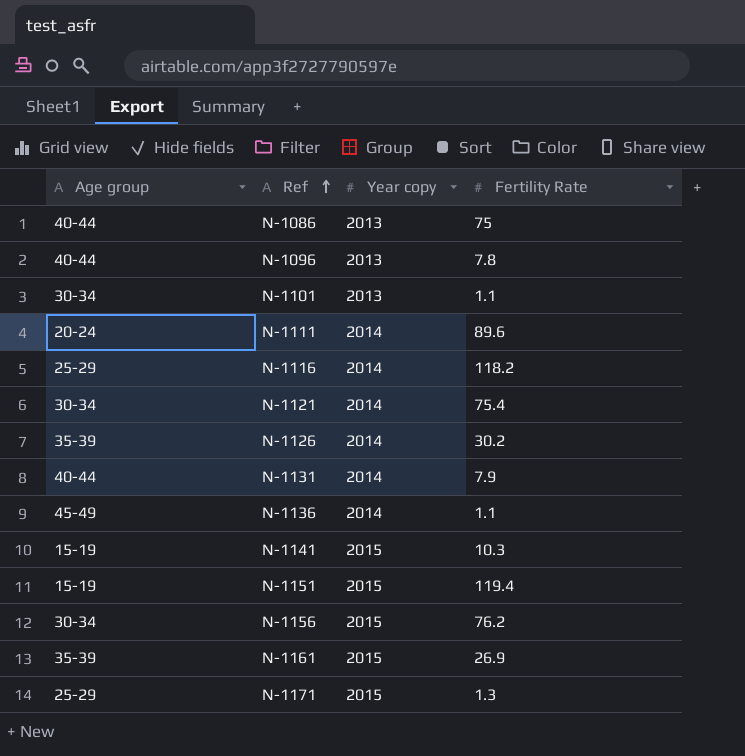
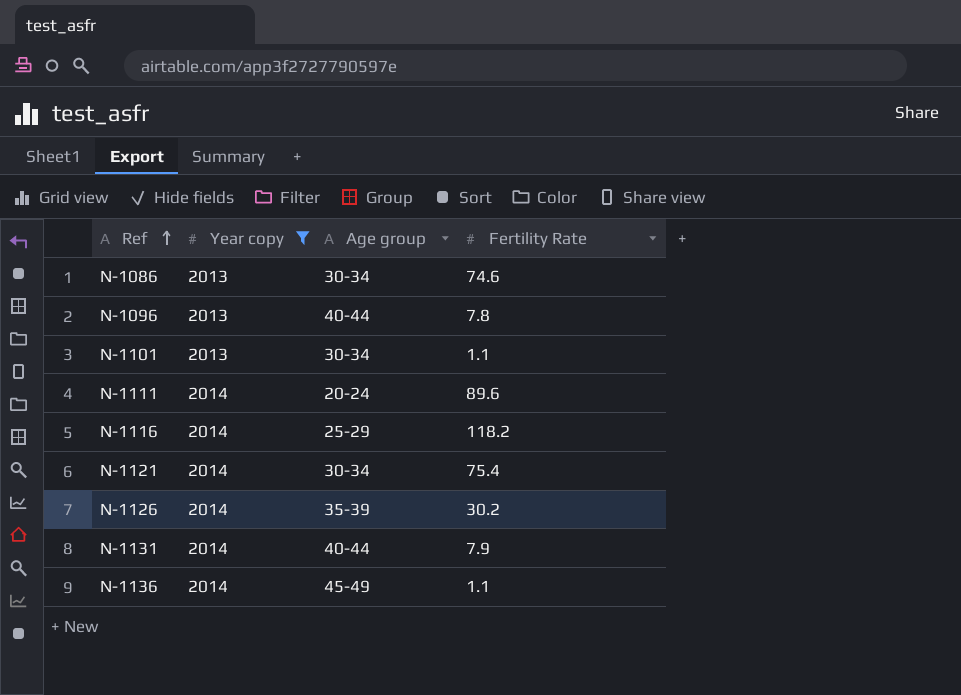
filter: none -> Year copy != 2015
column Age group | position: 1 -> 3
N-1086 | Age group: 40-44 -> 30-34
N-1086 | Fertility Rate: 75 -> 74.6

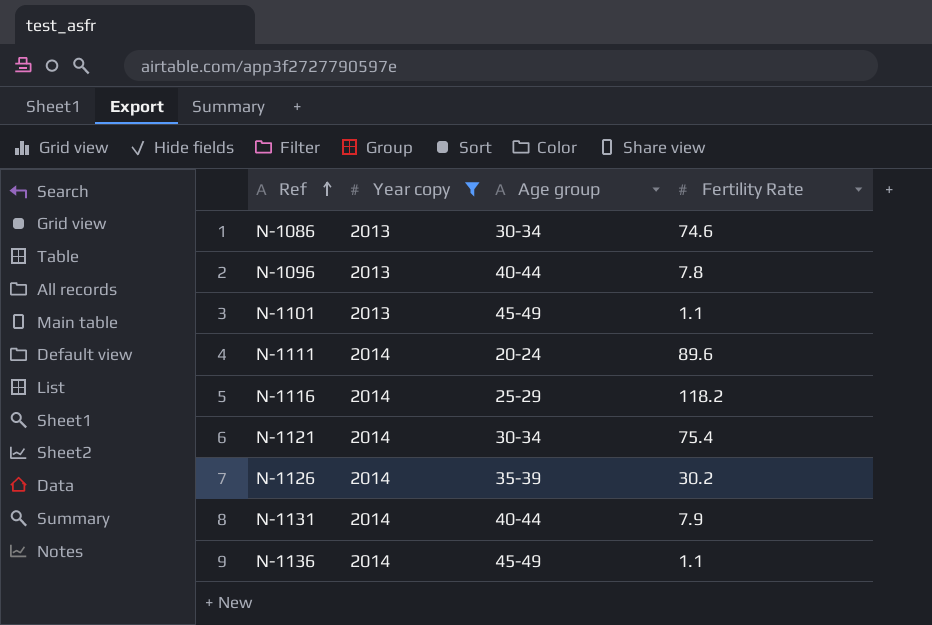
N-1101 | Age group: 30-34 -> 45-49

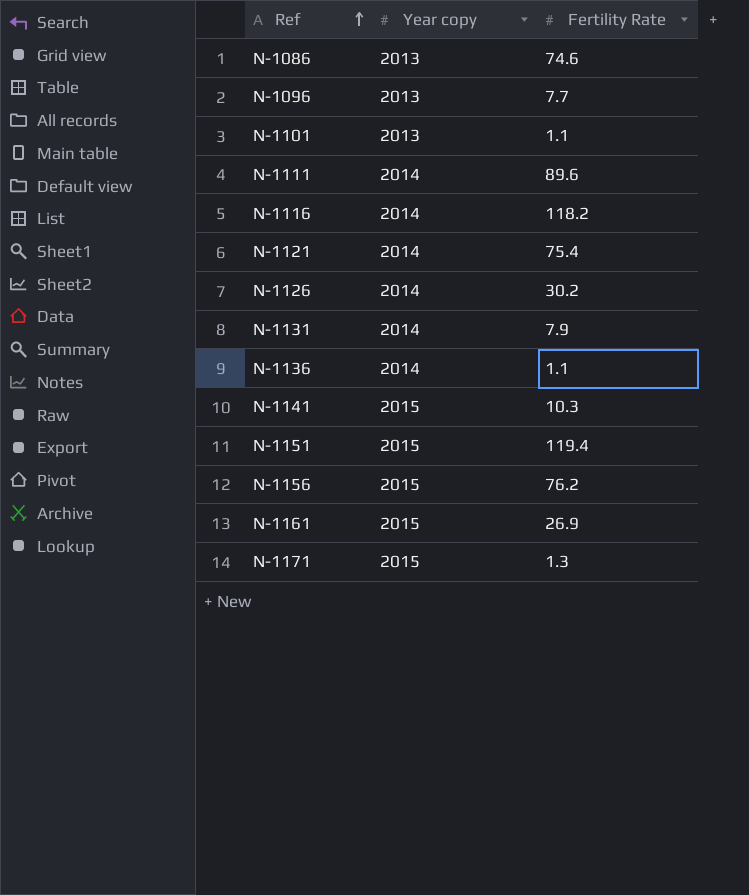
filter: Year copy != 2015 -> none
column Age group | position: 3 -> none
N-1096 | Fertility Rate: 7.8 -> 7.7

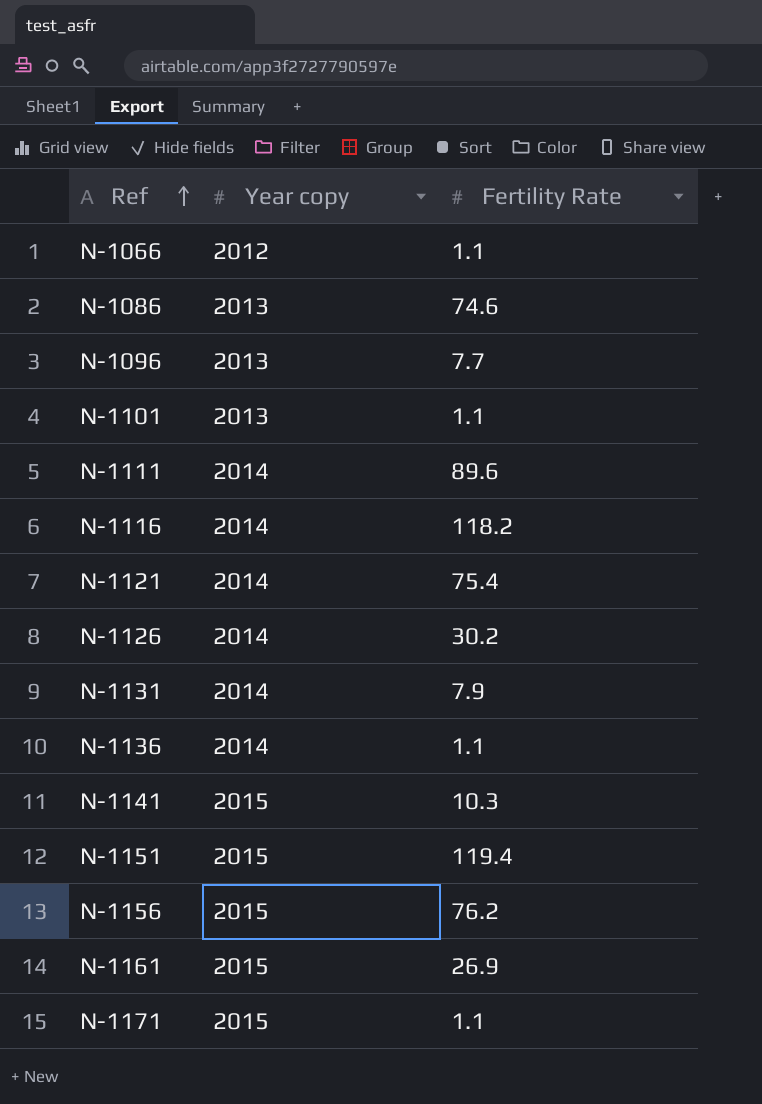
row N-1066: none -> 2012 | 1.1
N-1171 | Fertility Rate: 1.3 -> 1.1

